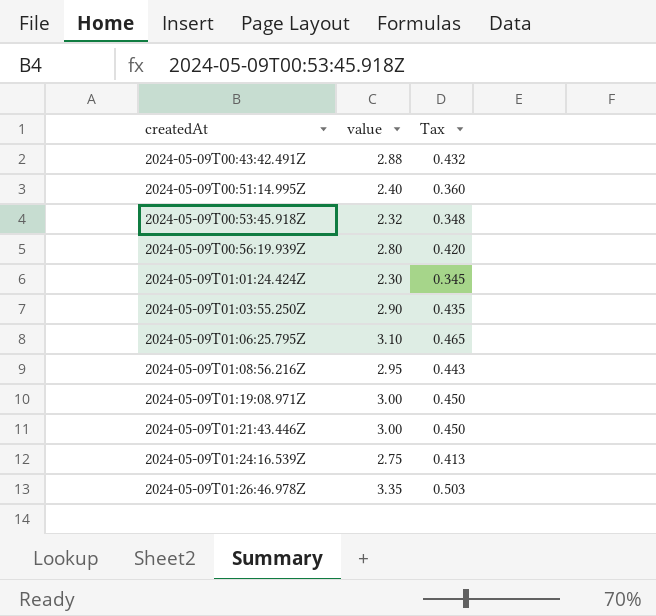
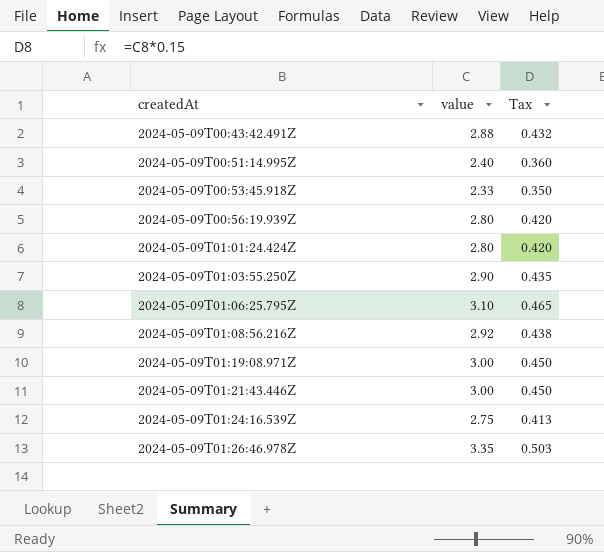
2024-05-09T00:53:45.918Z | value: 2.32 -> 2.33
2024-05-09T00:53:45.918Z | Tax: 0.348 -> 0.350
2024-05-09T01:01:24.424Z | value: 2.30 -> 2.80
2024-05-09T01:01:24.424Z | Tax: 0.345 -> 0.420
2024-05-09T01:08:56.216Z | value: 2.95 -> 2.92
2024-05-09T01:08:56.216Z | Tax: 0.443 -> 0.438

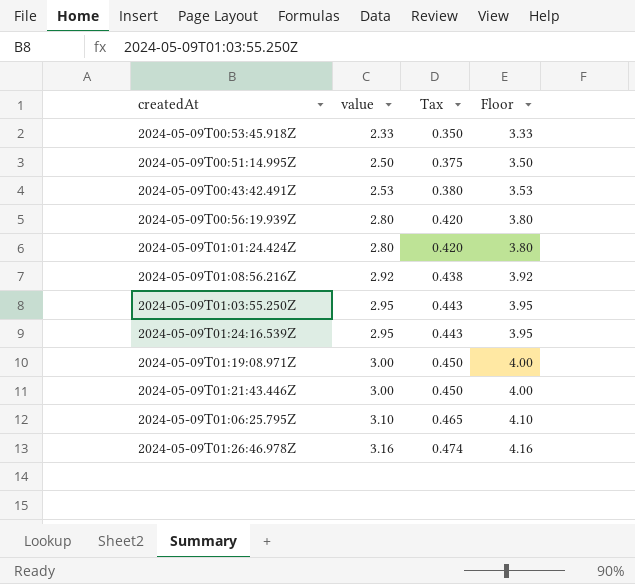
row order: createdAt ascending -> value ascending
column Floor | formula: none -> [value] + 1
2024-05-09T00:51:14.995Z | value: 2.40 -> 2.50
2024-05-09T00:51:14.995Z | Tax: 0.360 -> 0.375
2024-05-09T00:43:42.491Z | value: 2.88 -> 2.53
2024-05-09T00:43:42.491Z | Tax: 0.432 -> 0.380
2024-05-09T01:03:55.250Z | value: 2.90 -> 2.95
2024-05-09T01:03:55.250Z | Tax: 0.435 -> 0.443
2024-05-09T01:24:16.539Z | value: 2.75 -> 2.95
2024-05-09T01:24:16.539Z | Tax: 0.413 -> 0.443
2024-05-09T01:26:46.978Z | value: 3.35 -> 3.16
2024-05-09T01:26:46.978Z | Tax: 0.503 -> 0.474

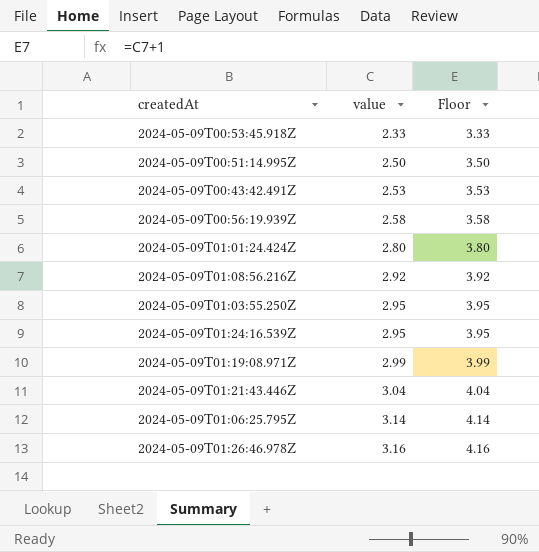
column Tax | formula: [value] * 0.15 -> none
2024-05-09T00:56:19.939Z | value: 2.80 -> 2.58
2024-05-09T00:56:19.939Z | Floor: 3.80 -> 3.58
2024-05-09T01:19:08.971Z | value: 3.00 -> 2.99
2024-05-09T01:19:08.971Z | Floor: 4.00 -> 3.99
2024-05-09T01:21:43.446Z | value: 3.00 -> 3.04
2024-05-09T01:21:43.446Z | Floor: 4.00 -> 4.04
2024-05-09T01:06:25.795Z | value: 3.10 -> 3.14
2024-05-09T01:06:25.795Z | Floor: 4.10 -> 4.14

